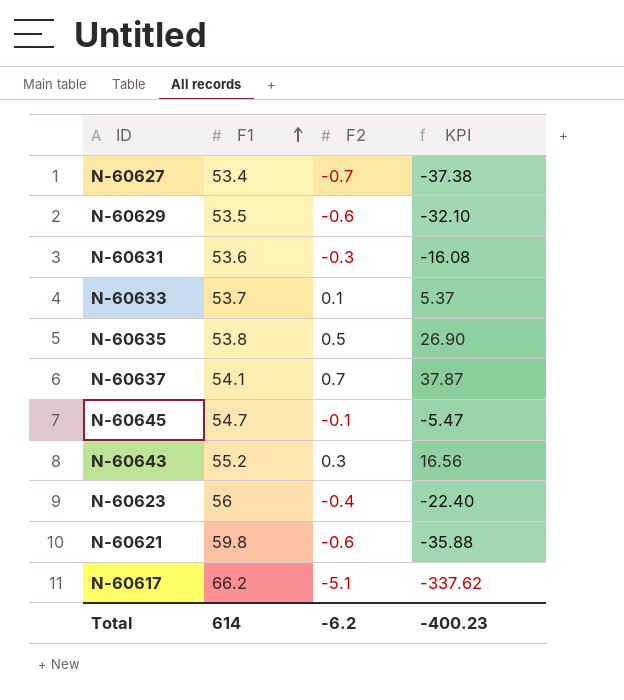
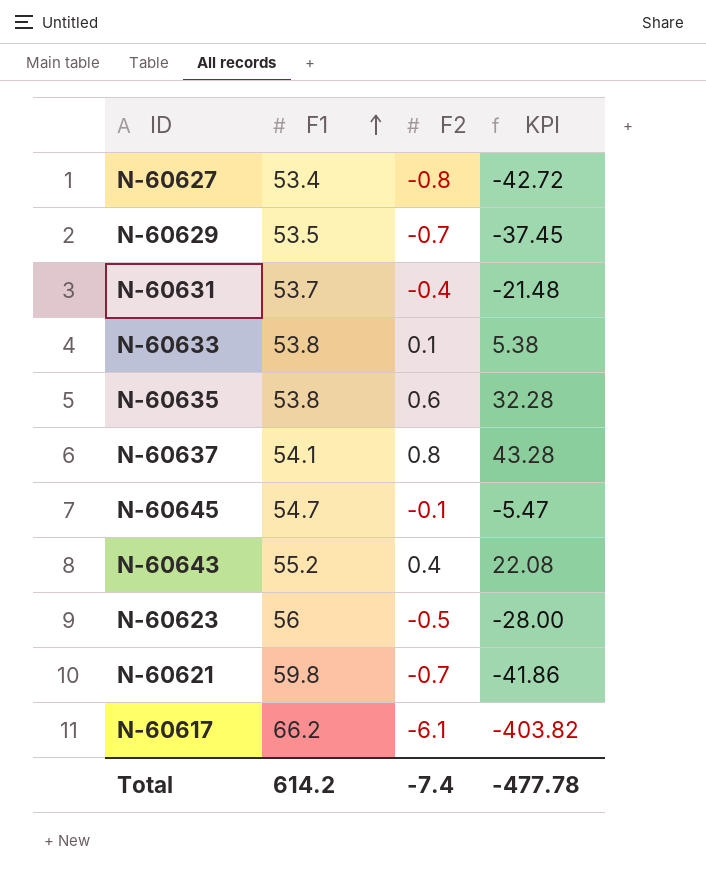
N-60627 | F2: -0.7 -> -0.8
N-60627 | KPI: -37.38 -> -42.72
N-60629 | F2: -0.6 -> -0.7
N-60629 | KPI: -32.10 -> -37.45
N-60631 | F1: 53.6 -> 53.7
N-60631 | F2: -0.3 -> -0.4
N-60631 | KPI: -16.08 -> -21.48
N-60633 | F1: 53.7 -> 53.8
N-60633 | KPI: 5.37 -> 5.38
N-60635 | F2: 0.5 -> 0.6
N-60635 | KPI: 26.90 -> 32.28
N-60637 | F2: 0.7 -> 0.8
N-60637 | KPI: 37.87 -> 43.28
N-60643 | F2: 0.3 -> 0.4
N-60643 | KPI: 16.56 -> 22.08
N-60623 | F2: -0.4 -> -0.5
N-60623 | KPI: -22.40 -> -28.00
N-60621 | F2: -0.6 -> -0.7
N-60621 | KPI: -35.88 -> -41.86
N-60617 | F2: -5.1 -> -6.1
N-60617 | KPI: -337.62 -> -403.82
Total | F1: 614 -> 614.2
Total | F2: -6.2 -> -7.4
Total | KPI: -400.23 -> -477.78

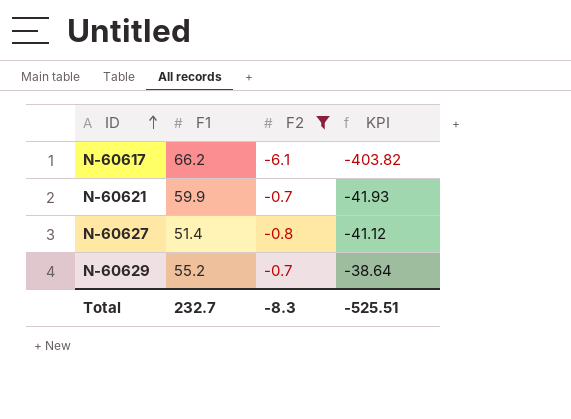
filter: none -> F2 <= -0.7
row order: F1 ascending -> ID ascending
N-60621 | F1: 59.8 -> 59.9
N-60621 | KPI: -41.86 -> -41.93
N-60627 | F1: 53.4 -> 51.4
N-60627 | KPI: -42.72 -> -41.12
N-60629 | F1: 53.5 -> 55.2
N-60629 | KPI: -37.45 -> -38.64
Total | F1: 614.2 -> 232.7
Total | F2: -7.4 -> -8.3
Total | KPI: -477.78 -> -525.51

